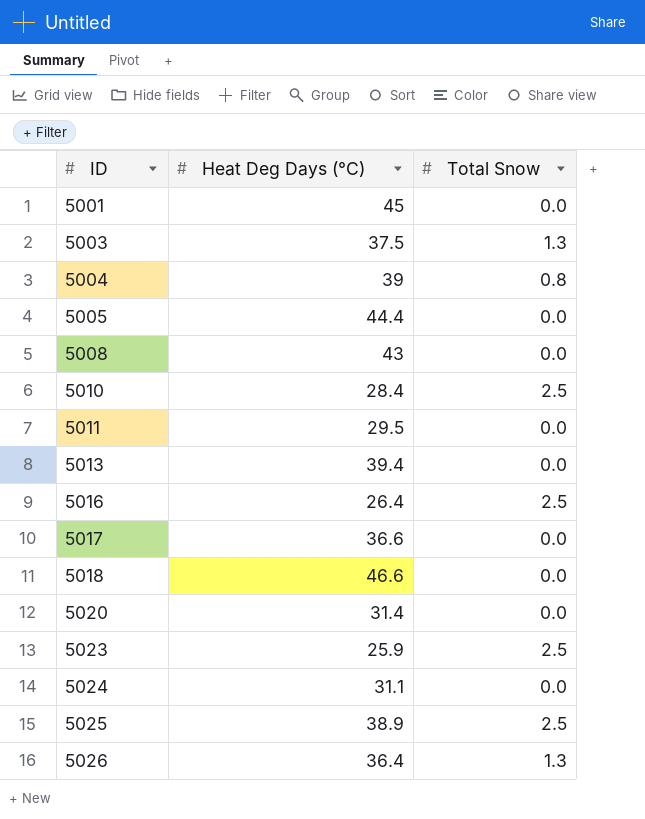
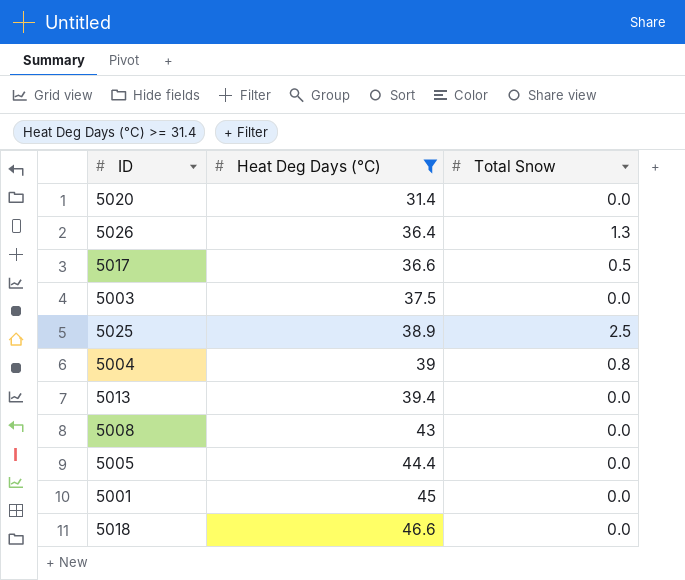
filter: none -> Heat Deg Days (°C) >= 31.4
row order: ID ascending -> Heat Deg Days (°C) ascending
5017 | Total Snow: 0.0 -> 0.5
5003 | Total Snow: 1.3 -> 0.0

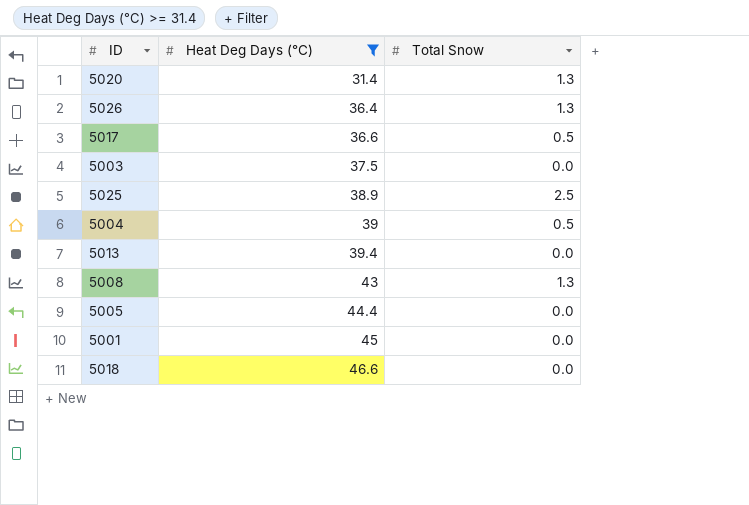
5020 | Total Snow: 0.0 -> 1.3
5004 | Total Snow: 0.8 -> 0.5
5008 | Total Snow: 0.0 -> 1.3

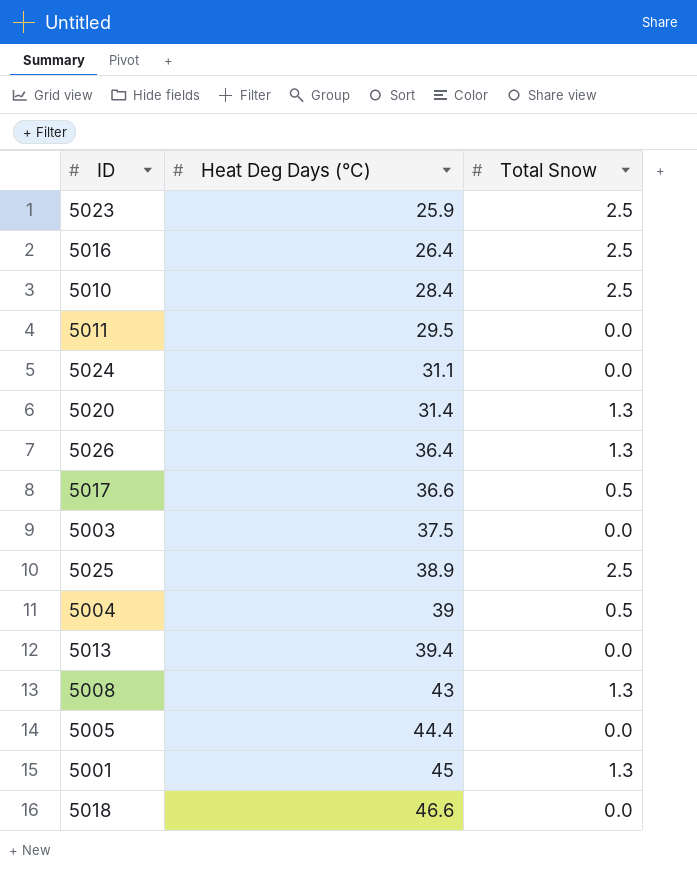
filter: Heat Deg Days (°C) >= 31.4 -> none
5001 | Total Snow: 0.0 -> 1.3

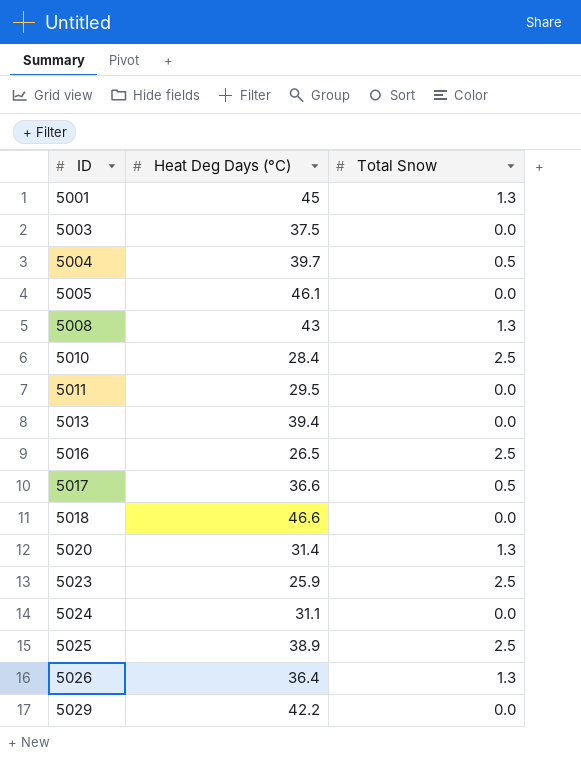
row order: Heat Deg Days (°C) ascending -> ID ascending
5004 | Heat Deg Days (°C): 39 -> 39.7
5005 | Heat Deg Days (°C): 44.4 -> 46.1
5016 | Heat Deg Days (°C): 26.4 -> 26.5
row 5029: none -> 42.2 | 0.0

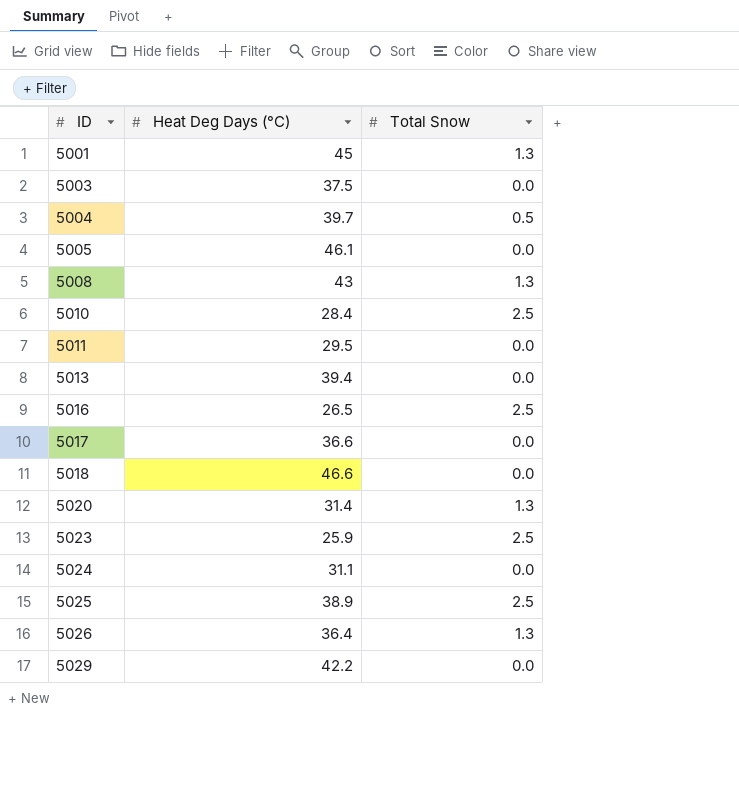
5017 | Total Snow: 0.5 -> 0.0

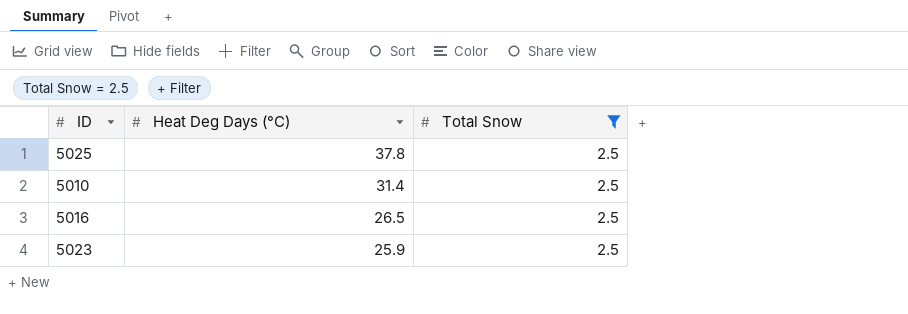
filter: none -> Total Snow = 2.5
row order: ID ascending -> Heat Deg Days (°C) descending
5025 | Heat Deg Days (°C): 38.9 -> 37.8
5010 | Heat Deg Days (°C): 28.4 -> 31.4

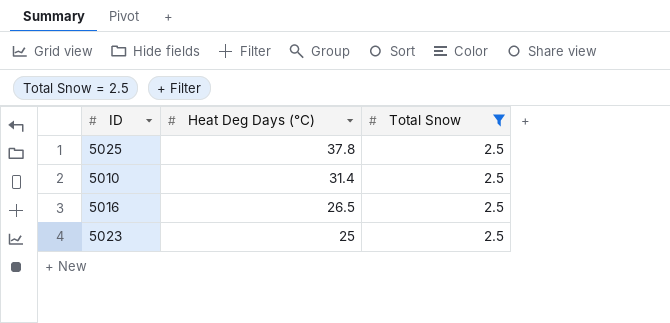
5023 | Heat Deg Days (°C): 25.9 -> 25

